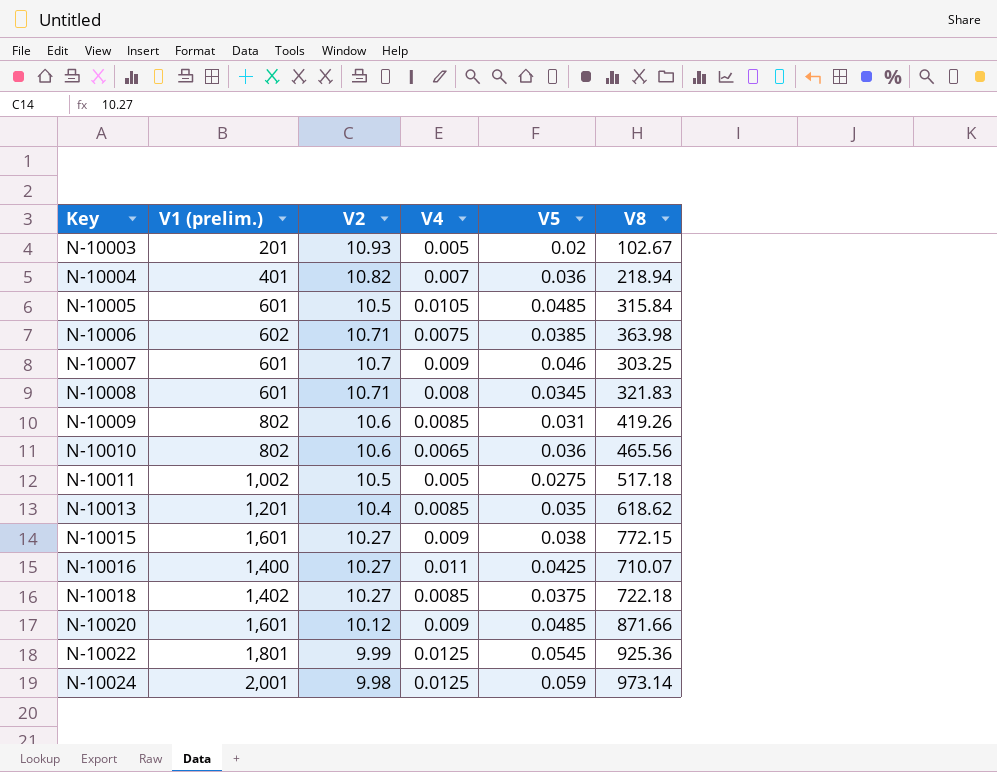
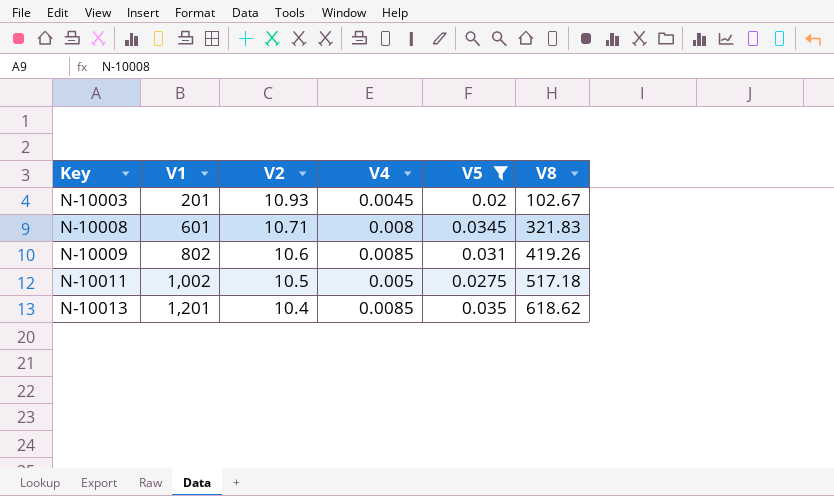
filter: none -> V5 <= 0.035
column name: V1 (prelim.) -> V1
N-10003 | V4: 0.005 -> 0.0045

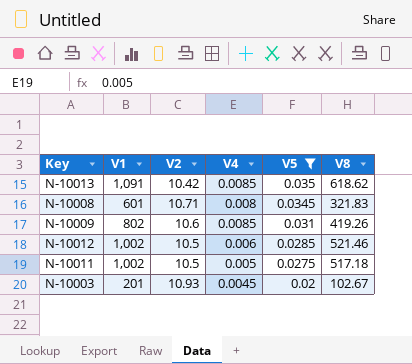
row order: Key ascending -> V5 descending
N-10013 | V1: 1,201 -> 1,091
N-10013 | V2: 10.4 -> 10.42
row N-10012: none -> 1,002 | 10.5 | 0.006 | 0.0285 | 521.46

